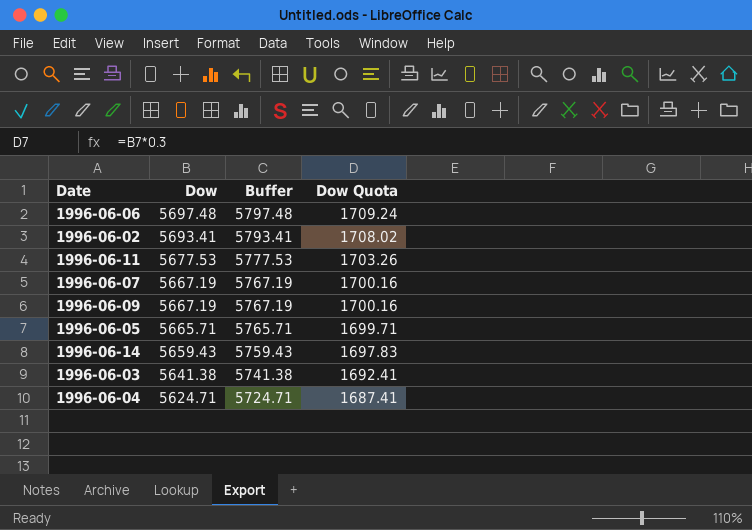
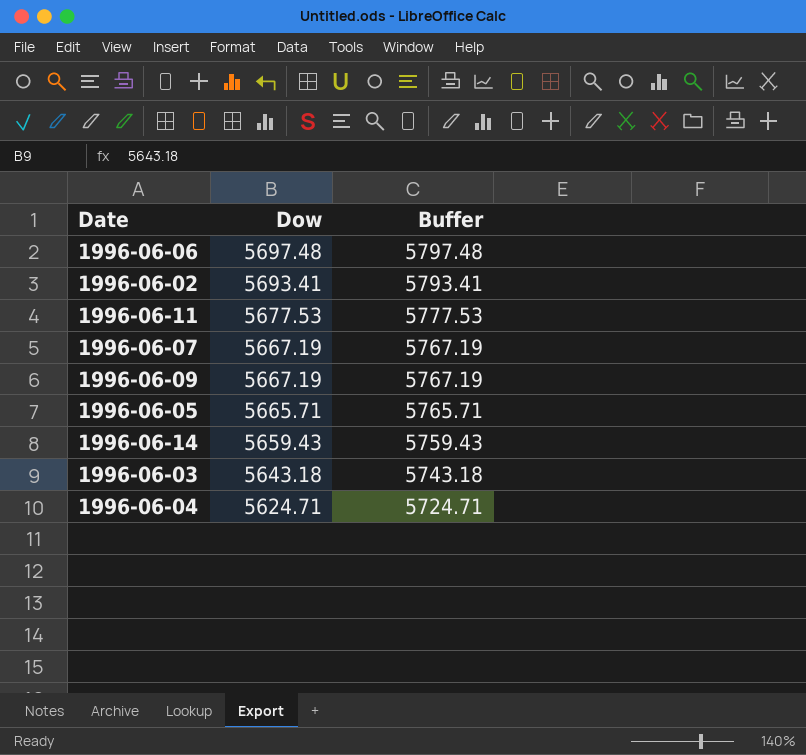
column Dow Quota | formula: [Dow] * 0.3 -> none
1996-06-03 | Dow: 5641.38 -> 5643.18
1996-06-03 | Buffer: 5741.38 -> 5743.18

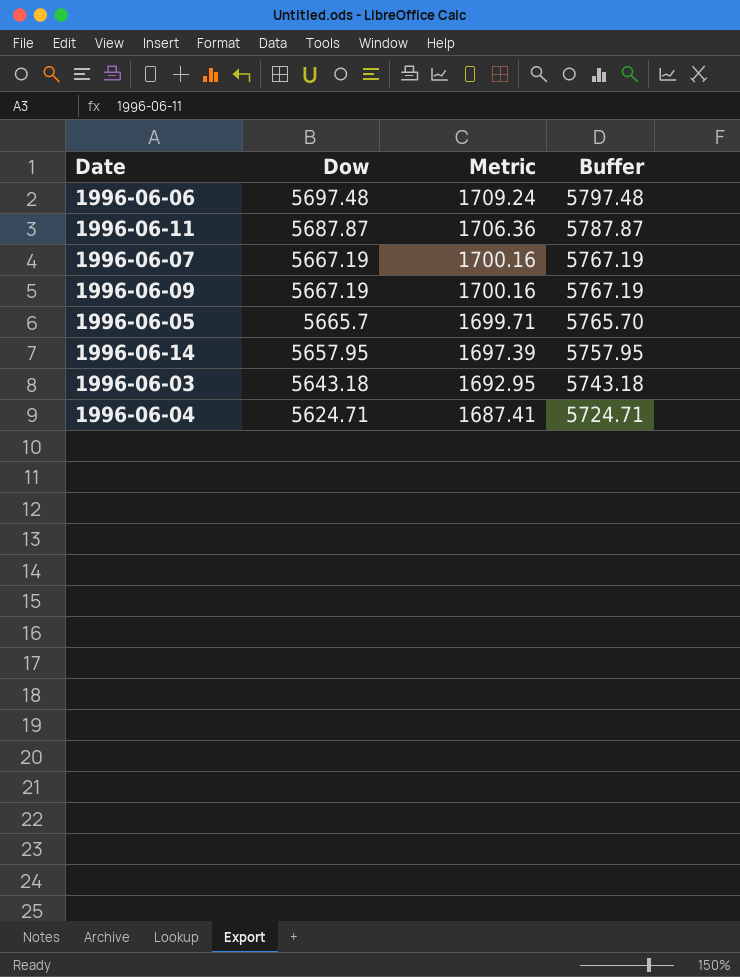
column Metric | formula: none -> [Dow] * 0.3
row 1996-06-02: 5693.41 | 5793.41 -> none
1996-06-11 | Dow: 5677.53 -> 5687.87
1996-06-11 | Buffer: 5777.53 -> 5787.87
1996-06-05 | Dow: 5665.71 -> 5665.7
1996-06-05 | Buffer: 5765.71 -> 5765.70
1996-06-14 | Dow: 5659.43 -> 5657.95
1996-06-14 | Buffer: 5759.43 -> 5757.95

